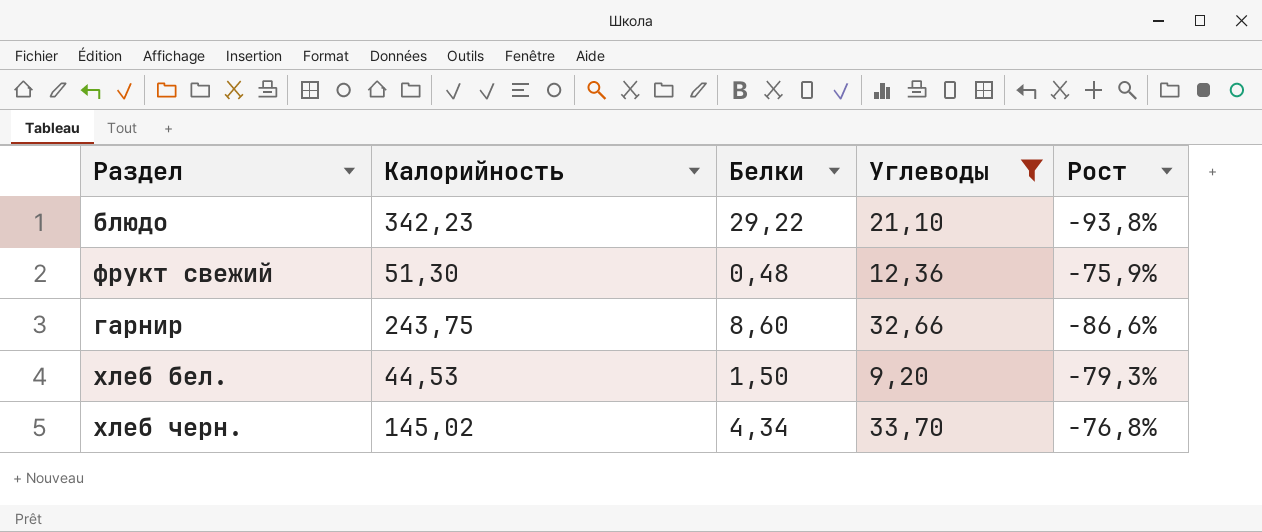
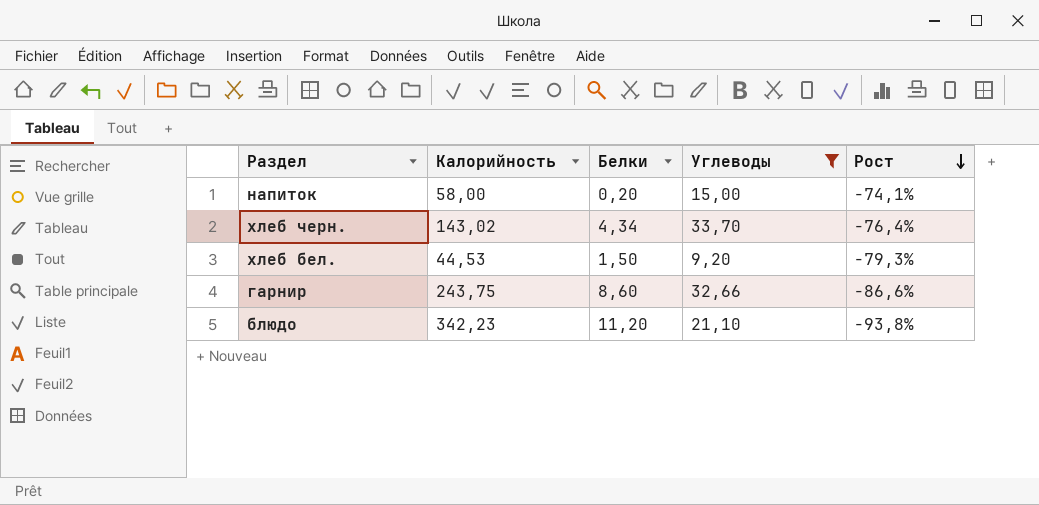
row order: none -> Рост descending
row фрукт свежий: 51,30 | 0,48 | 12,36 | -75,9% -> none
row напиток: none -> 58,00 | 0,20 | 15,00 | -74,1%
хлеб черн. | Калорийность: 145,02 -> 143,02
хлеб черн. | Рост: -76,8% -> -76,4%
блюдо | Белки: 29,22 -> 11,20

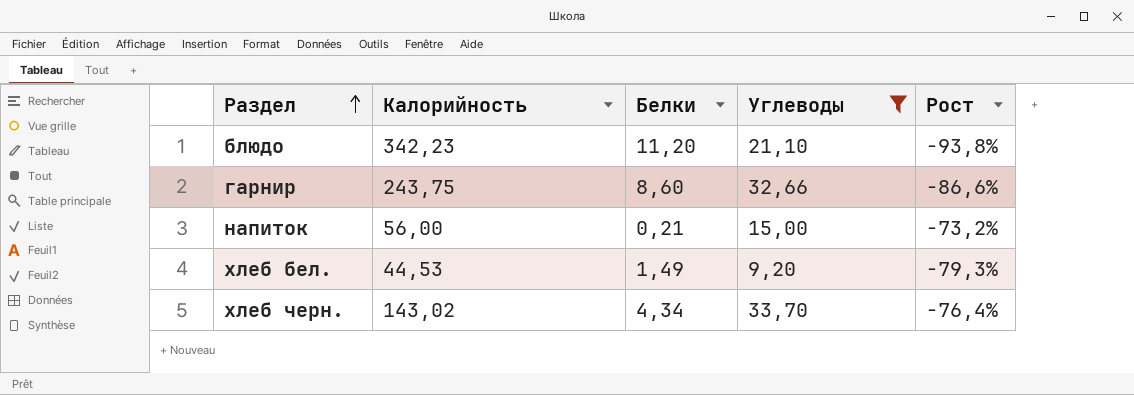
row order: Рост descending -> Раздел ascending
напиток | Калорийность: 58,00 -> 56,00
напиток | Белки: 0,20 -> 0,21
напиток | Рост: -74,1% -> -73,2%
хлеб бел. | Белки: 1,50 -> 1,49

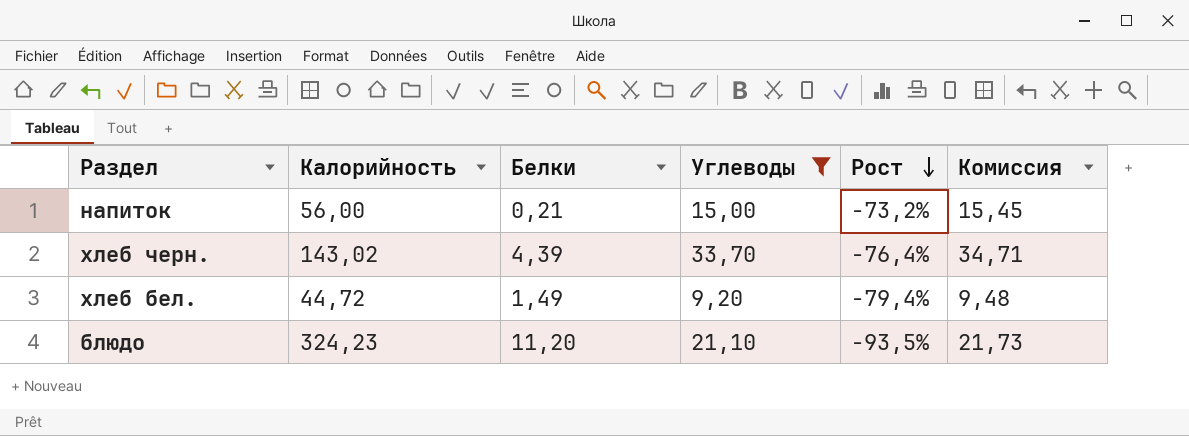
row order: Раздел ascending -> Рост descending
column Комиссия | formula: none -> [Углеводы] * 1,03
row гарнир: 243,75 | 8,60 | 32,66 | -86,6% -> none
хлеб черн. | Белки: 4,34 -> 4,39
хлеб бел. | Калорийность: 44,53 -> 44,72
хлеб бел. | Рост: -79,3% -> -79,4%
блюдо | Калорийность: 342,23 -> 324,23
блюдо | Рост: -93,8% -> -93,5%

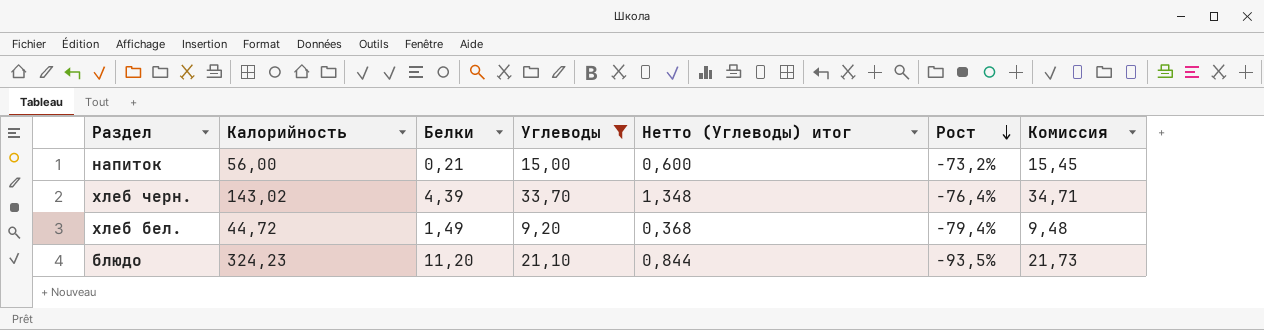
column Нетто (Углеводы) итог | formula: none -> [Углеводы] * 0,04

